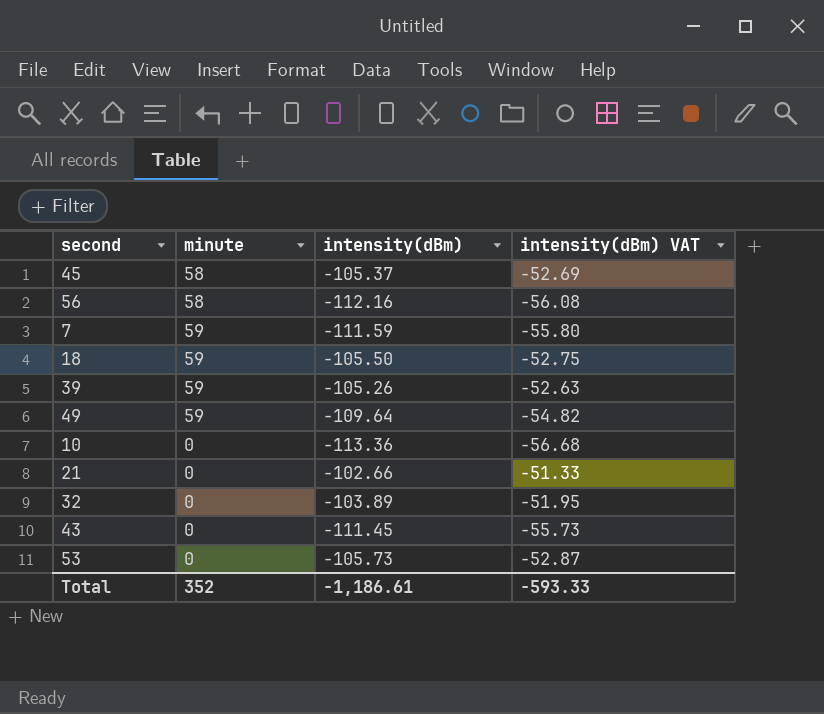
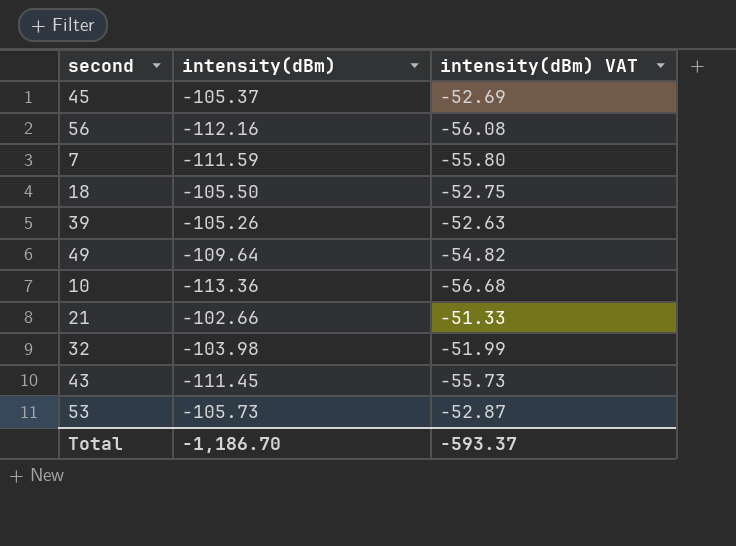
column minute | position: 2 -> none
32 | intensity(dBm): -103.89 -> -103.98
32 | intensity(dBm) VAT: -51.95 -> -51.99
Total | intensity(dBm): -1,186.61 -> -1,186.70
Total | intensity(dBm) VAT: -593.33 -> -593.37

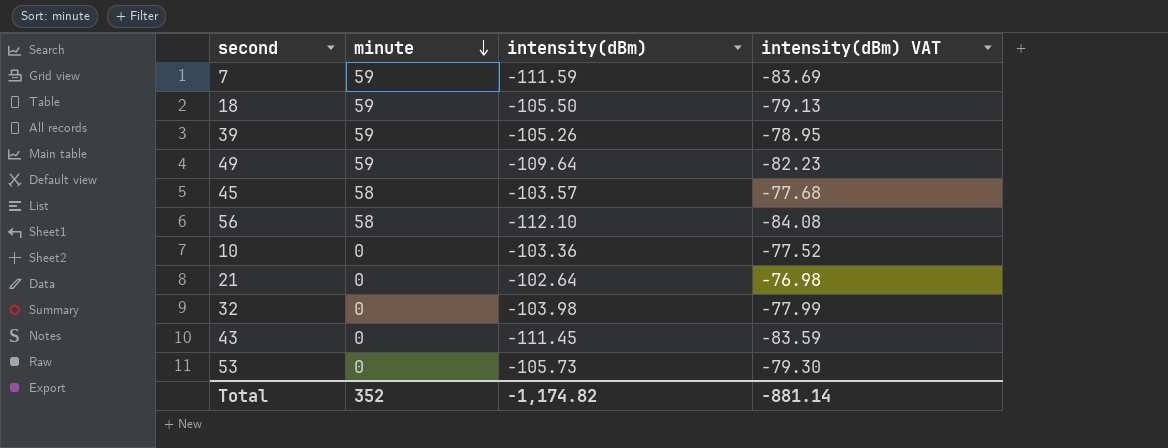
row order: none -> minute descending
column minute | position: none -> 2
column intensity(dBm) VAT | formula: [intensity(dBm)] * 0.5 -> [intensity(dBm)] * 0.75
45 | intensity(dBm): -105.37 -> -103.57
56 | intensity(dBm): -112.16 -> -112.10
10 | intensity(dBm): -113.36 -> -103.36
21 | intensity(dBm): -102.66 -> -102.64
Total | intensity(dBm): -1,186.70 -> -1,174.82
Total | intensity(dBm) VAT: -593.37 -> -881.14

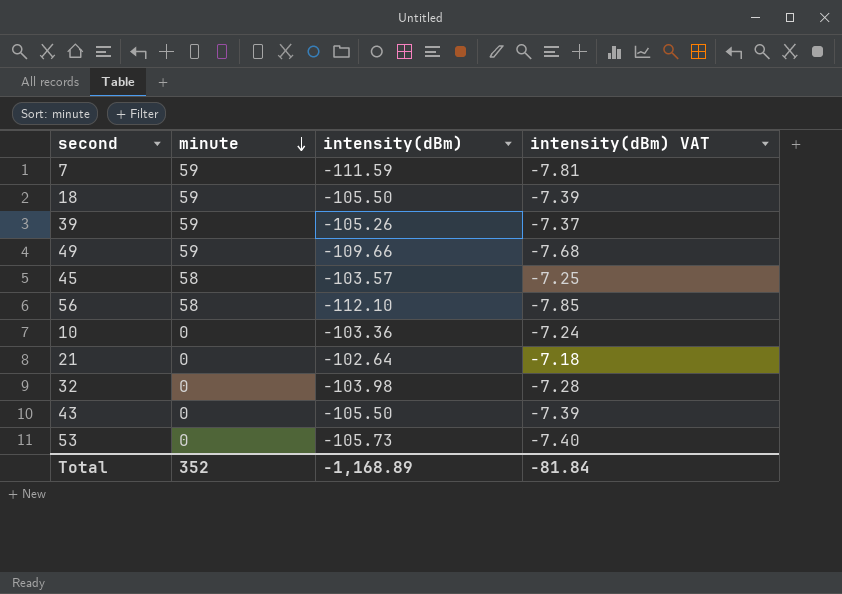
column intensity(dBm) VAT | formula: [intensity(dBm)] * 0.75 -> [intensity(dBm)] * 0.07
49 | intensity(dBm): -109.64 -> -109.66
43 | intensity(dBm): -111.45 -> -105.50
Total | intensity(dBm): -1,174.82 -> -1,168.89
Total | intensity(dBm) VAT: -881.14 -> -81.84

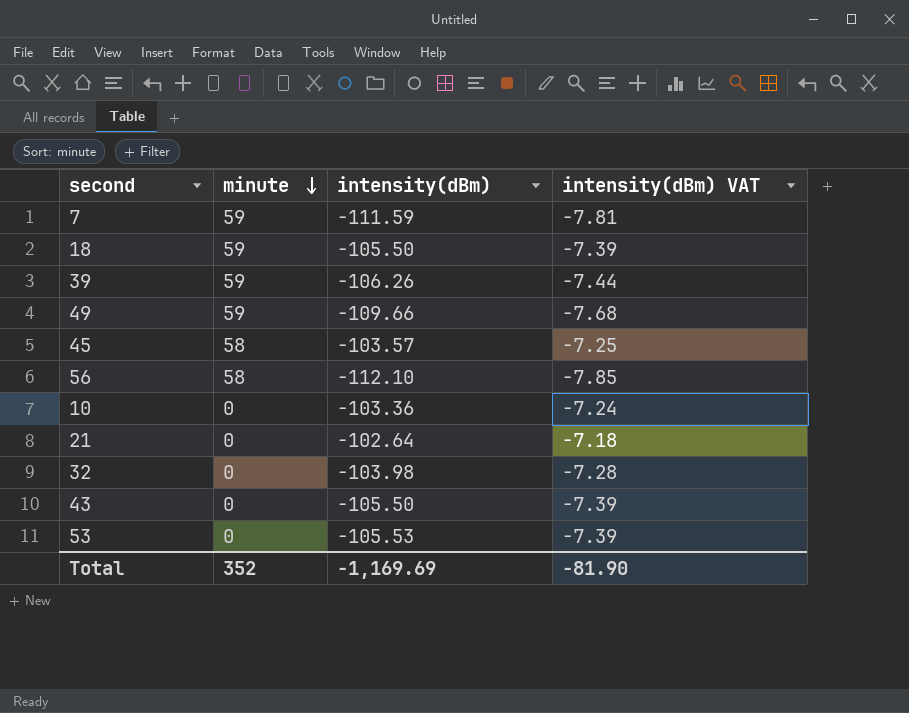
39 | intensity(dBm): -105.26 -> -106.26
39 | intensity(dBm) VAT: -7.37 -> -7.44
53 | intensity(dBm): -105.73 -> -105.53
53 | intensity(dBm) VAT: -7.40 -> -7.39
Total | intensity(dBm): -1,168.89 -> -1,169.69
Total | intensity(dBm) VAT: -81.84 -> -81.90

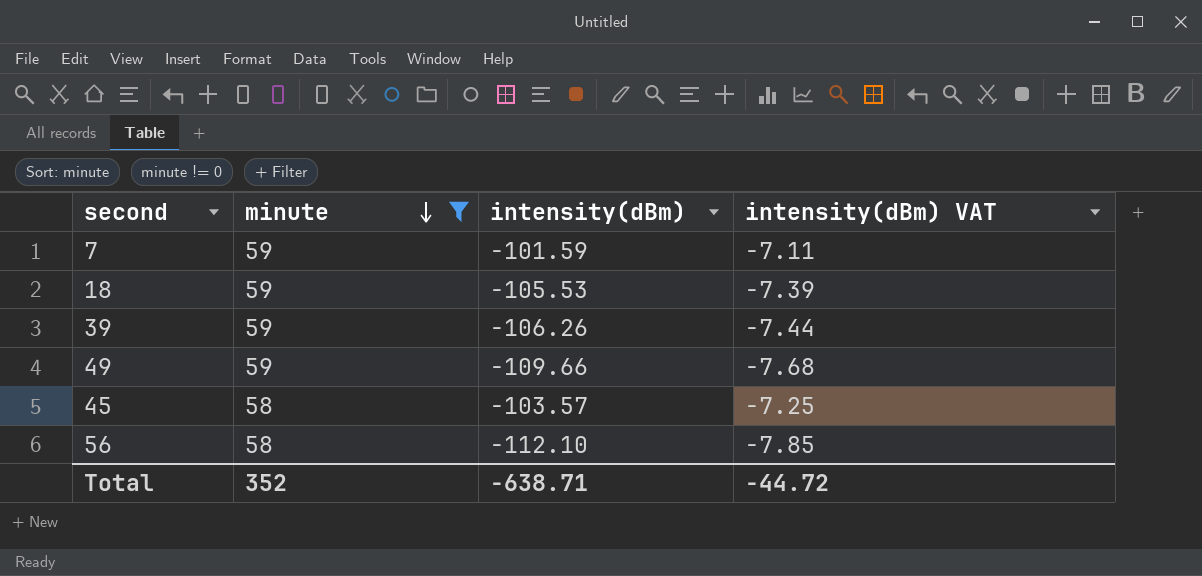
filter: none -> minute != 0
7 | intensity(dBm): -111.59 -> -101.59
7 | intensity(dBm) VAT: -7.81 -> -7.11
18 | intensity(dBm): -105.50 -> -105.53
Total | intensity(dBm): -1,169.69 -> -638.71
Total | intensity(dBm) VAT: -81.90 -> -44.72

